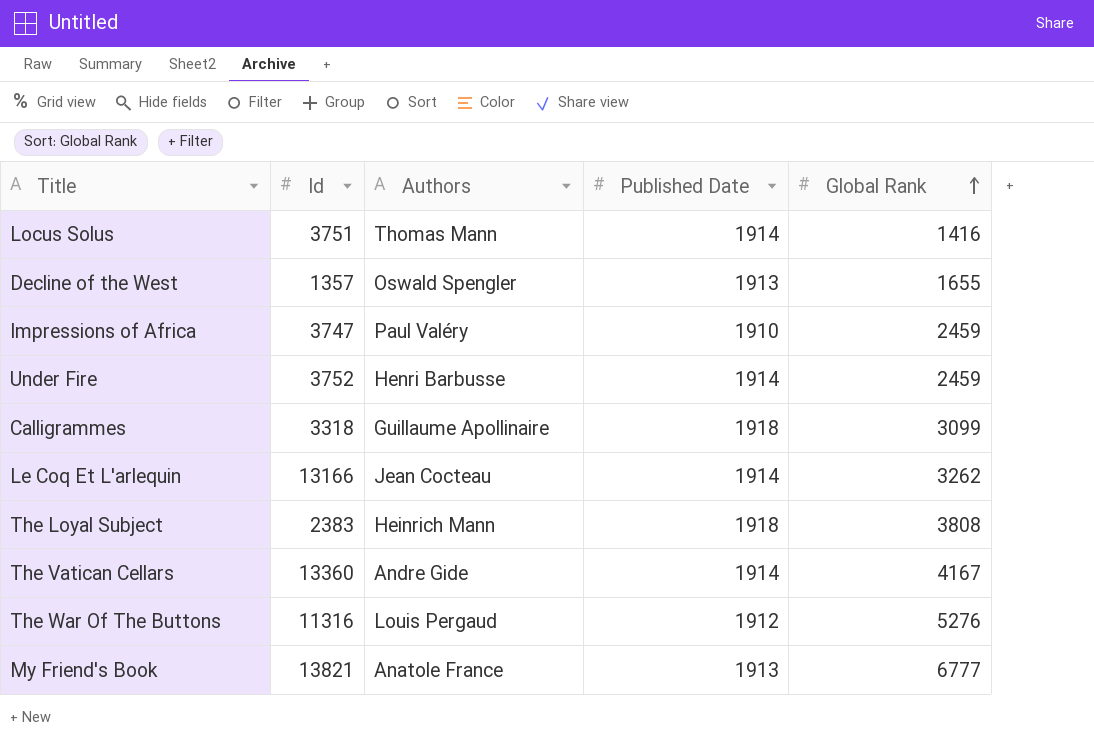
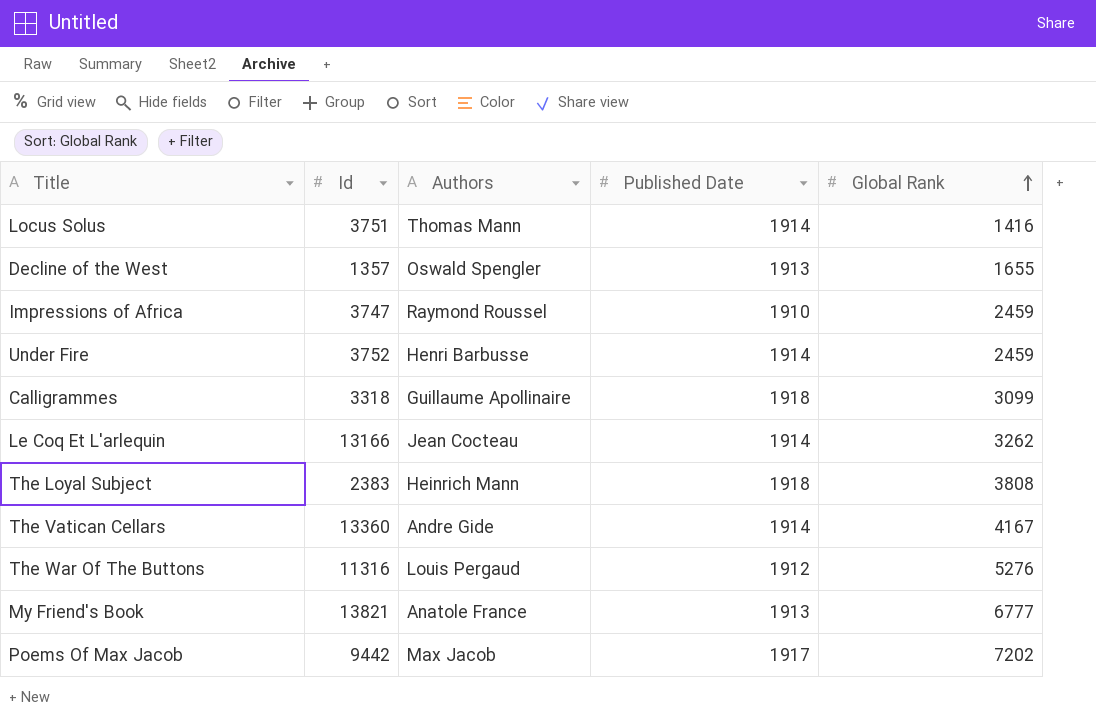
Impressions of Africa | Authors: Paul Valéry -> Raymond Roussel
row Poems Of Max Jacob: none -> 9442 | Max Jacob | 1917 | 7202

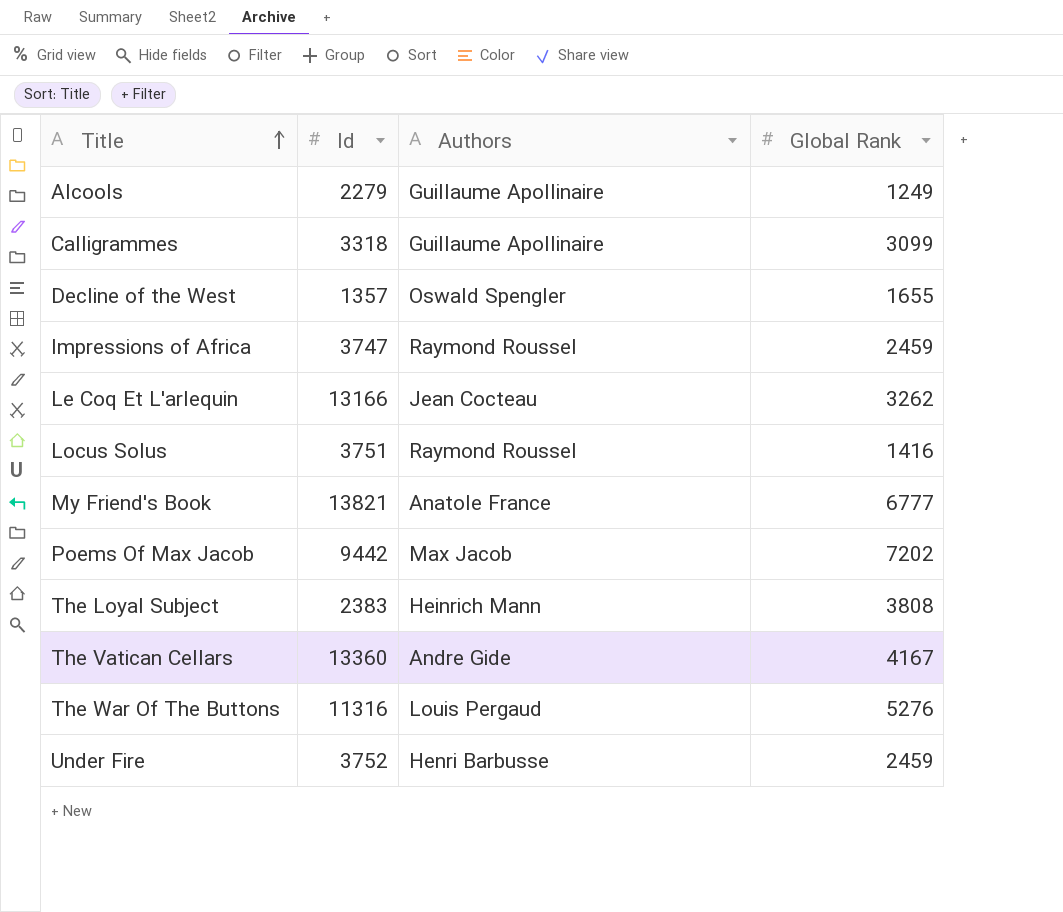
row order: Global Rank ascending -> Title ascending
column Published Date | position: 4 -> none
row Alcools: none -> 2279 | Guillaume Apollinaire | 1249
Locus Solus | Authors: Thomas Mann -> Raymond Roussel

